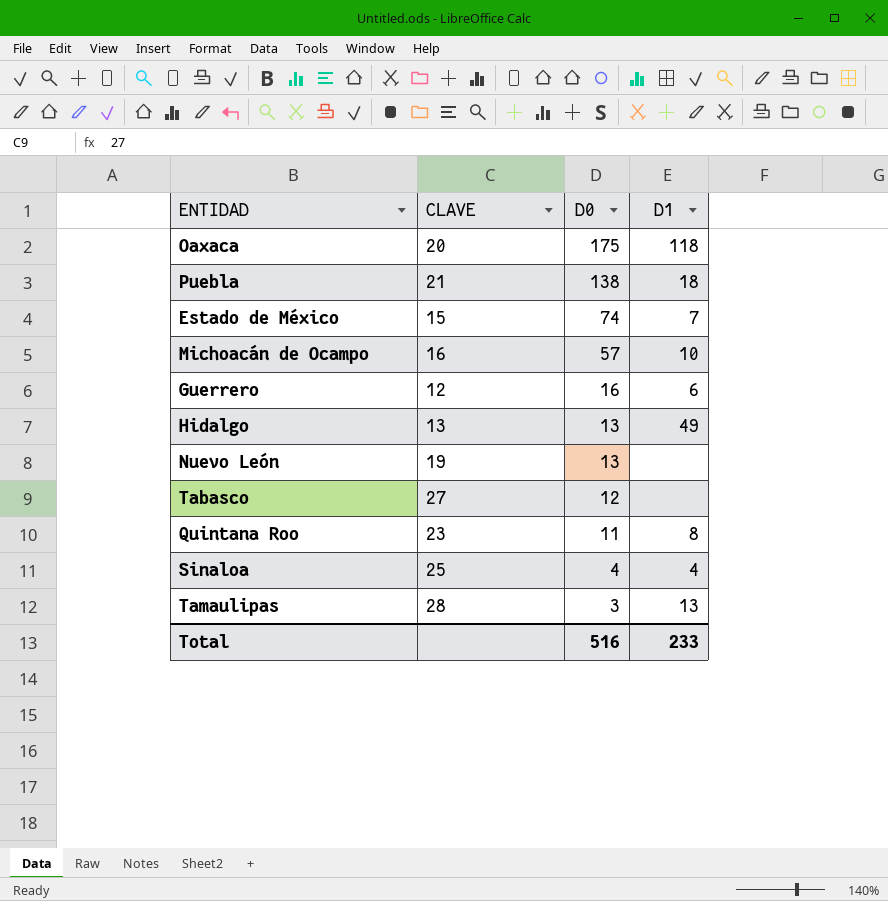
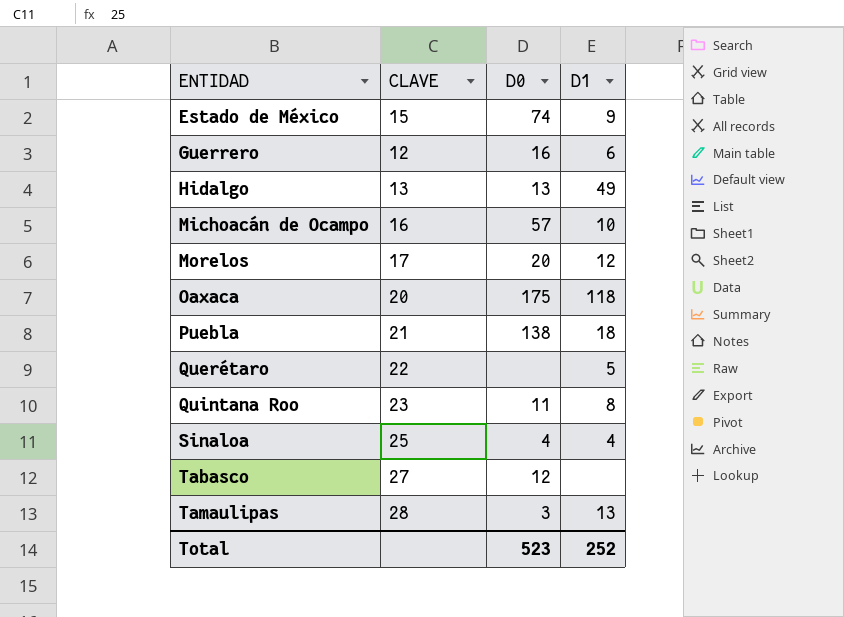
row order: D0 descending -> ENTIDAD ascending
row Nuevo León: 19 | 13 | none -> none
Estado de México | D1: 7 -> 9
row Morelos: none -> 17 | 20 | 12
row Querétaro: none -> 22 | none | 5
Total | D0: 516 -> 523
Total | D1: 233 -> 252

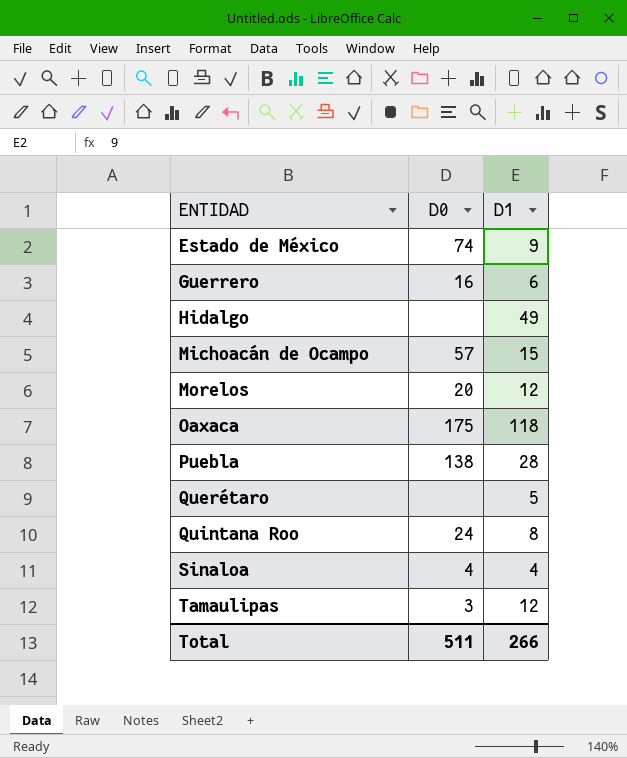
column CLAVE | position: 2 -> none
row Tabasco: 27 | 12 | none -> none
Hidalgo | D0: 13 -> none
Michoacán de Ocampo | D1: 10 -> 15
Puebla | D1: 18 -> 28
Quintana Roo | D0: 11 -> 24
Tamaulipas | D1: 13 -> 12
Total | D0: 523 -> 511
Total | D1: 252 -> 266

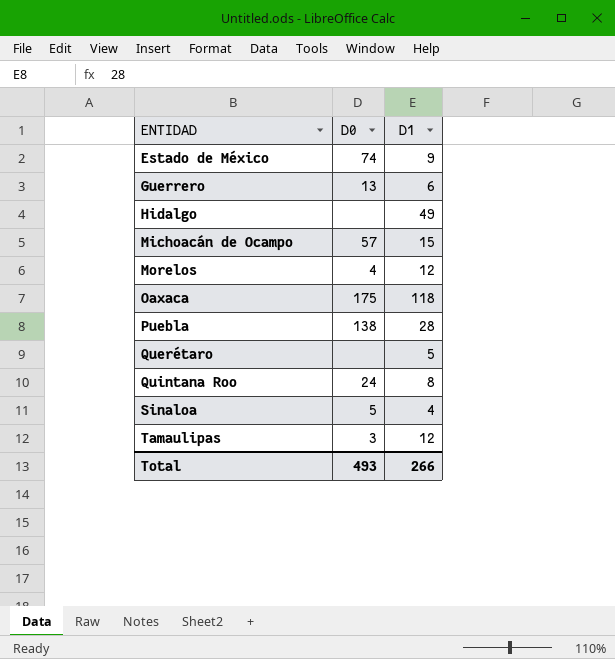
Guerrero | D0: 16 -> 13
Morelos | D0: 20 -> 4
Sinaloa | D0: 4 -> 5
Total | D0: 511 -> 493

